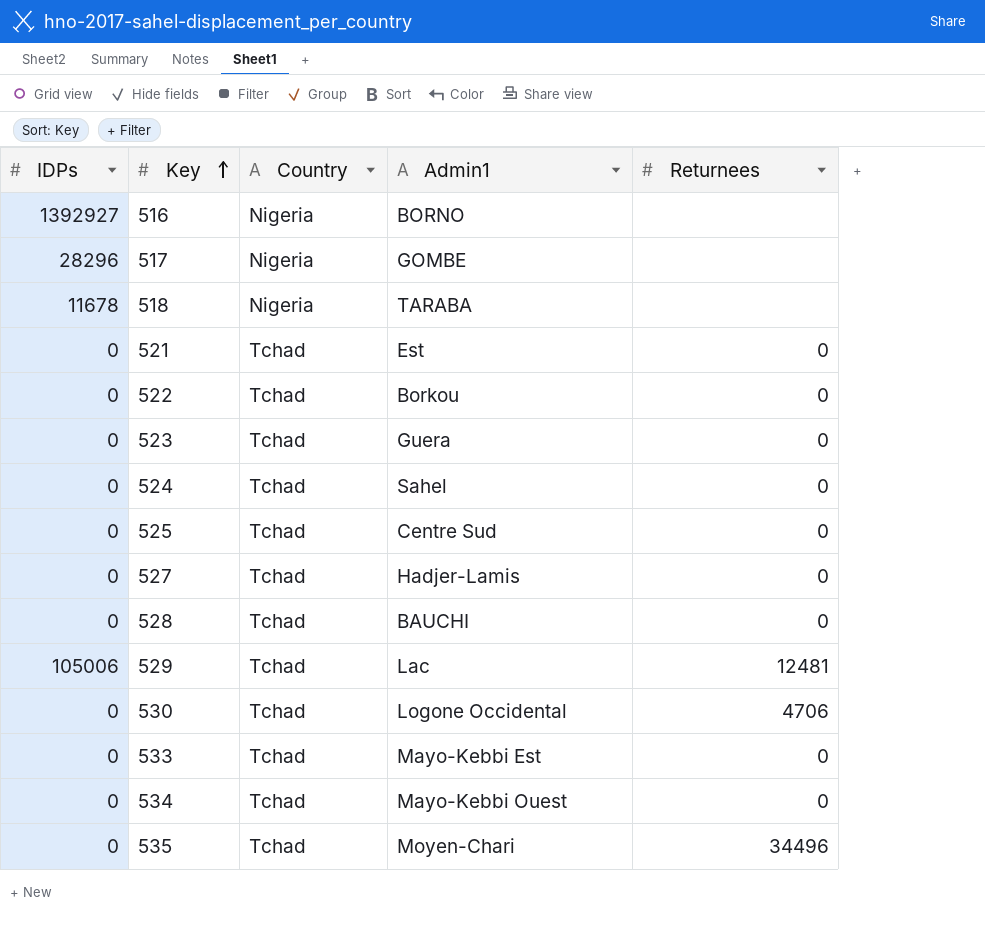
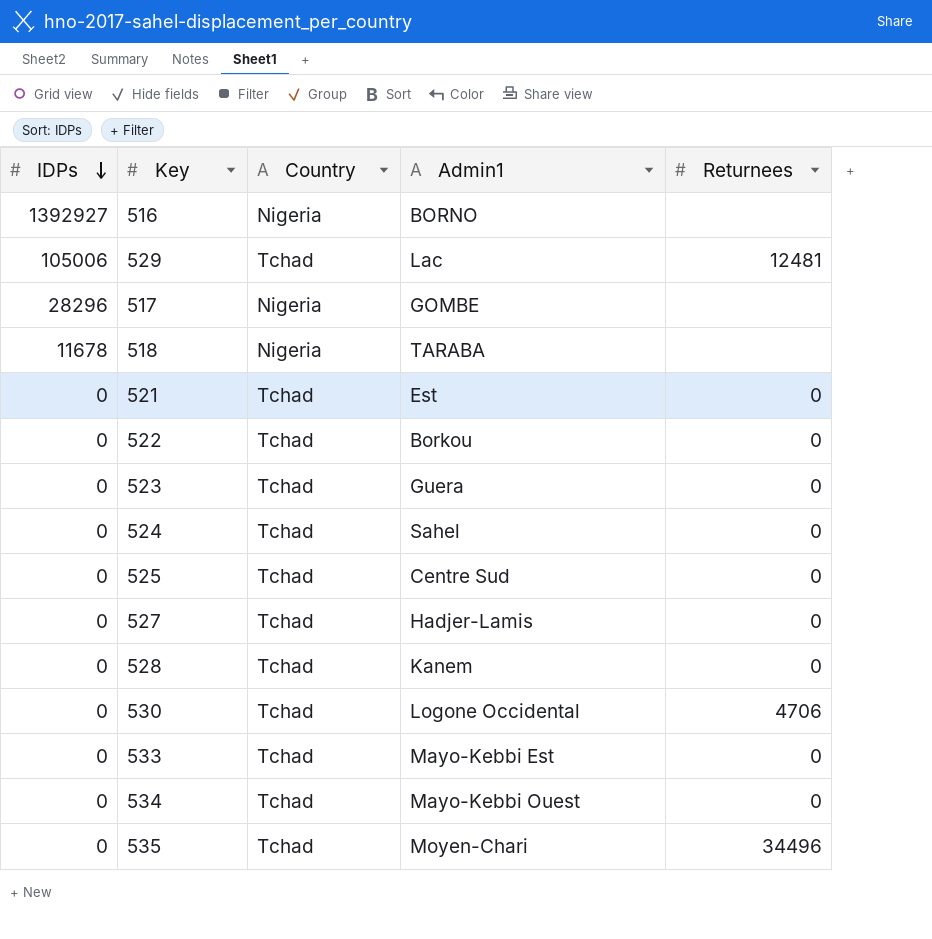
row order: Key ascending -> IDPs descending
528 | Admin1: BAUCHI -> Kanem

